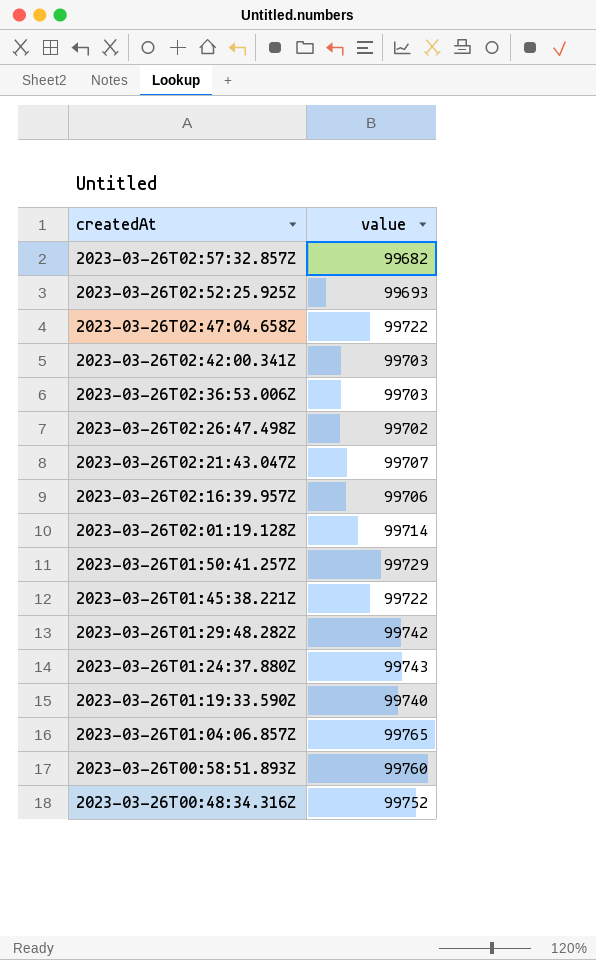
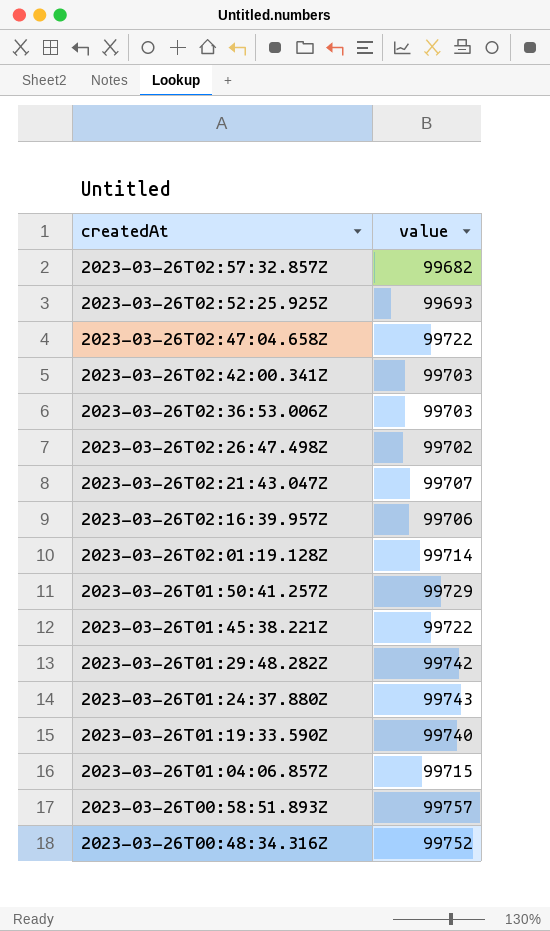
2023-03-26T01:04:06.857Z | value: 99765 -> 99715
2023-03-26T00:58:51.893Z | value: 99760 -> 99757

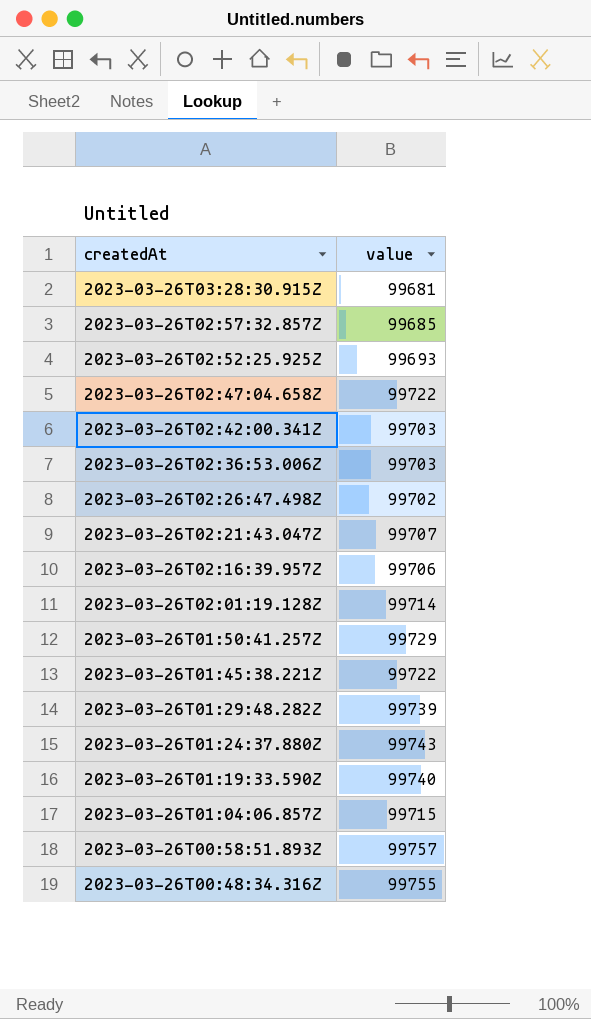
row 2023-03-26T03:28:30.915Z: none -> 99681
2023-03-26T02:57:32.857Z | value: 99682 -> 99685
2023-03-26T01:29:48.282Z | value: 99742 -> 99739
2023-03-26T00:48:34.316Z | value: 99752 -> 99755

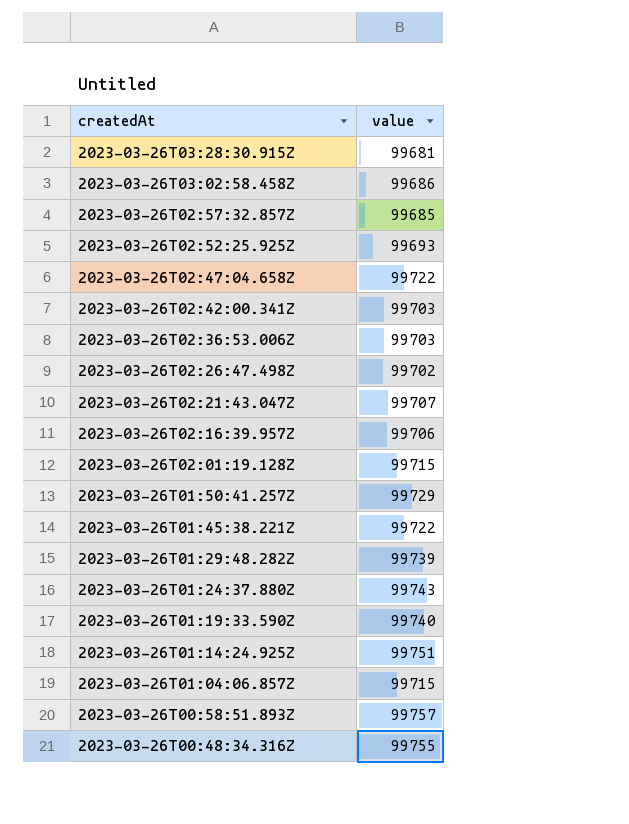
row 2023-03-26T03:02:58.458Z: none -> 99686
2023-03-26T02:01:19.128Z | value: 99714 -> 99715
row 2023-03-26T01:14:24.925Z: none -> 99751

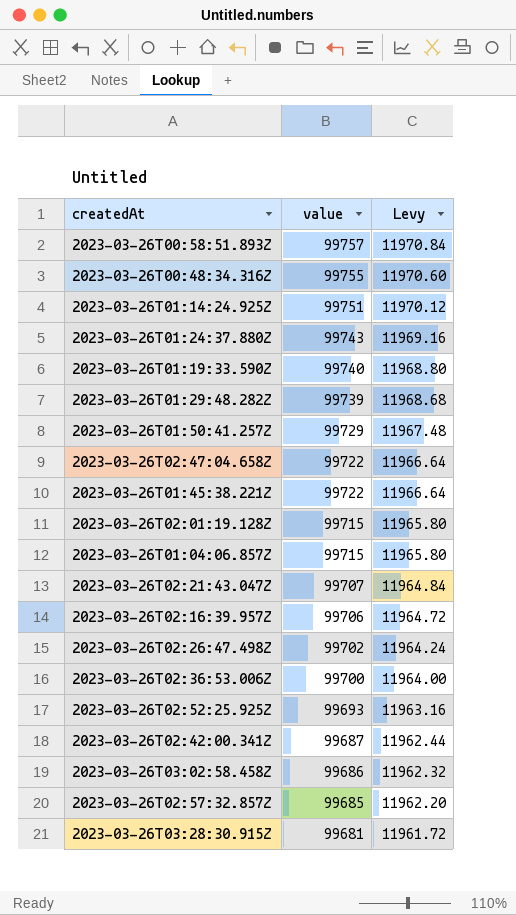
row order: createdAt descending -> value descending
column Levy | formula: none -> [value] * 0.12
2023-03-26T02:36:53.006Z | value: 99703 -> 99700
2023-03-26T02:42:00.341Z | value: 99703 -> 99687

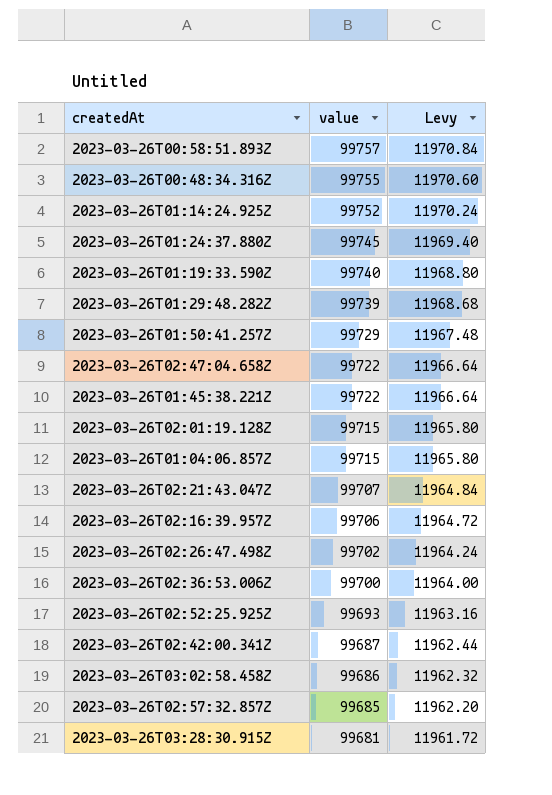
2023-03-26T01:14:24.925Z | value: 99751 -> 99752
2023-03-26T01:14:24.925Z | Levy: 11970.12 -> 11970.24
2023-03-26T01:24:37.880Z | value: 99743 -> 99745
2023-03-26T01:24:37.880Z | Levy: 11969.16 -> 11969.40

